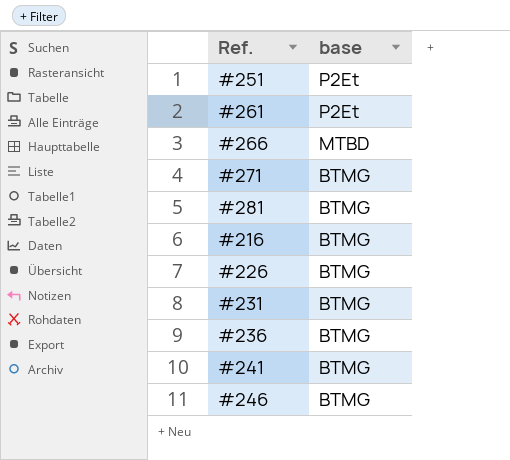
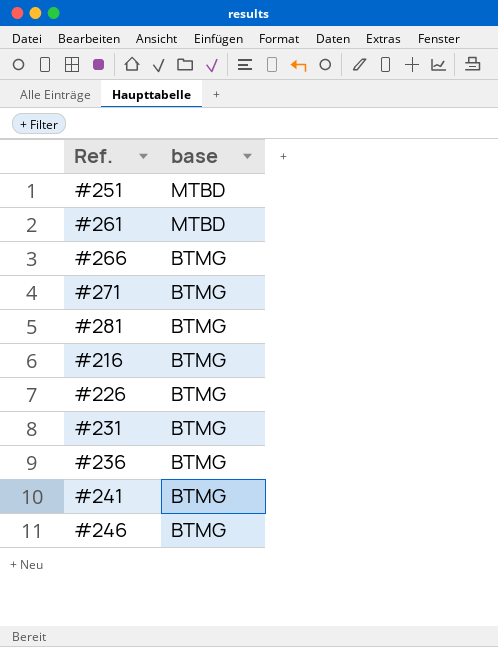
#251 | base: P2Et -> MTBD
#261 | base: P2Et -> MTBD
#266 | base: MTBD -> BTMG

